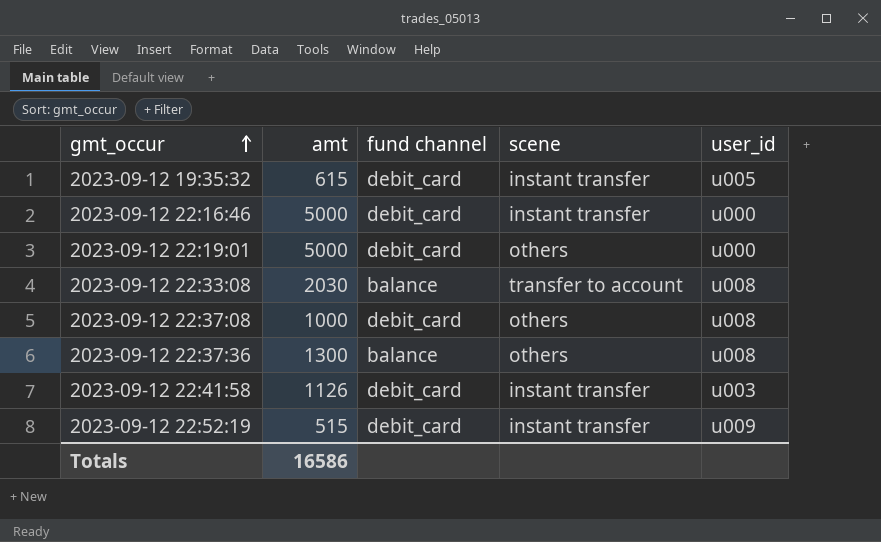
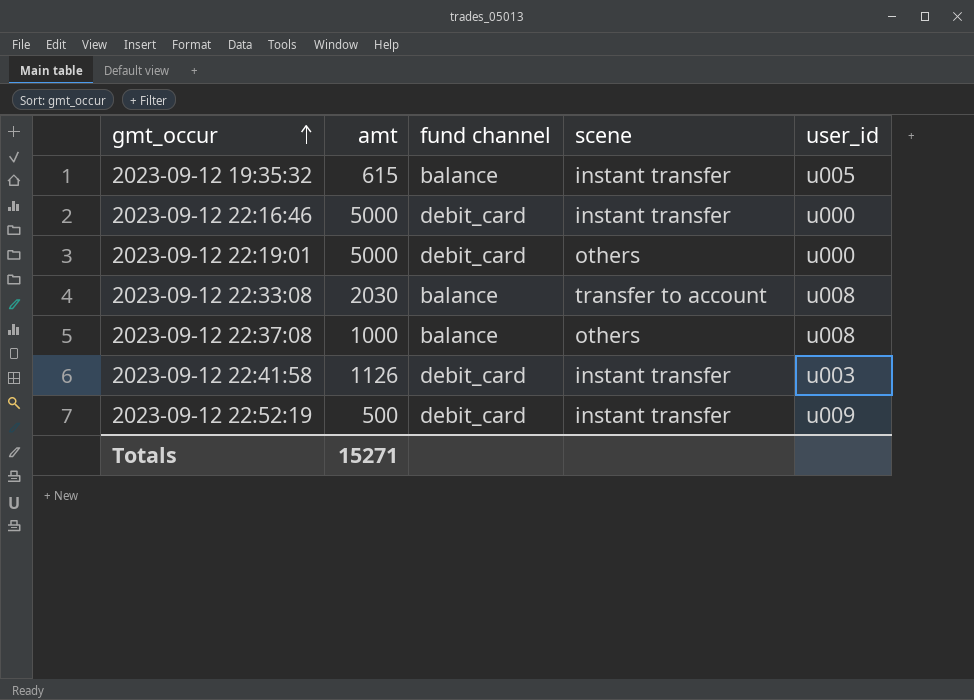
row 2023-09-12 22:37:36: 1300 | balance | others | u008 -> none
2023-09-12 19:35:32 | fund channel: debit_card -> balance
2023-09-12 22:37:08 | fund channel: debit_card -> balance
2023-09-12 22:52:19 | amt: 515 -> 500
Totals | amt: 16586 -> 15271

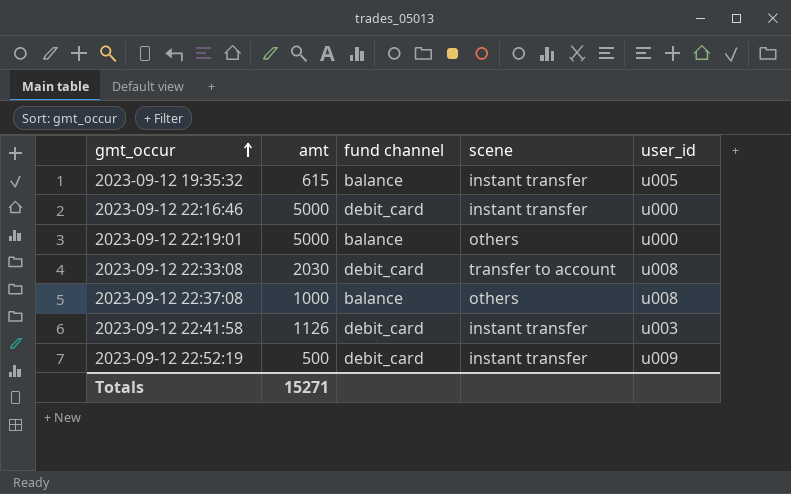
2023-09-12 22:19:01 | fund channel: debit_card -> balance
2023-09-12 22:33:08 | fund channel: balance -> debit_card

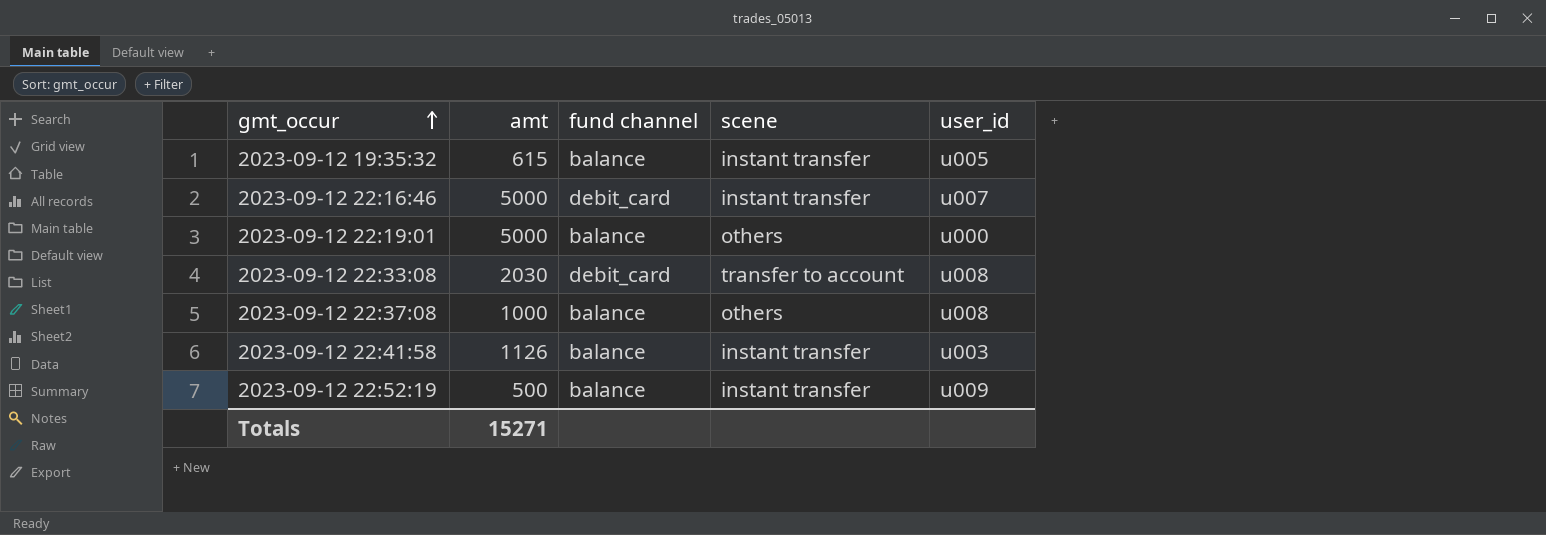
2023-09-12 22:16:46 | user_id: u000 -> u007
2023-09-12 22:41:58 | fund channel: debit_card -> balance
2023-09-12 22:52:19 | fund channel: debit_card -> balance

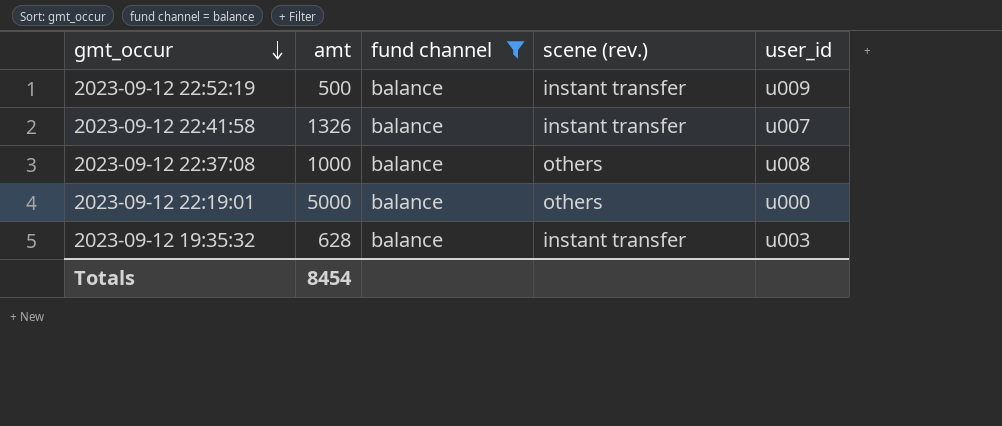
filter: none -> fund channel = balance
row order: gmt_occur ascending -> gmt_occur descending
column name: scene -> scene (rev.)
2023-09-12 22:41:58 | amt: 1126 -> 1326
2023-09-12 22:41:58 | user_id: u003 -> u007
2023-09-12 19:35:32 | amt: 615 -> 628
2023-09-12 19:35:32 | user_id: u005 -> u003
Totals | amt: 15271 -> 8454

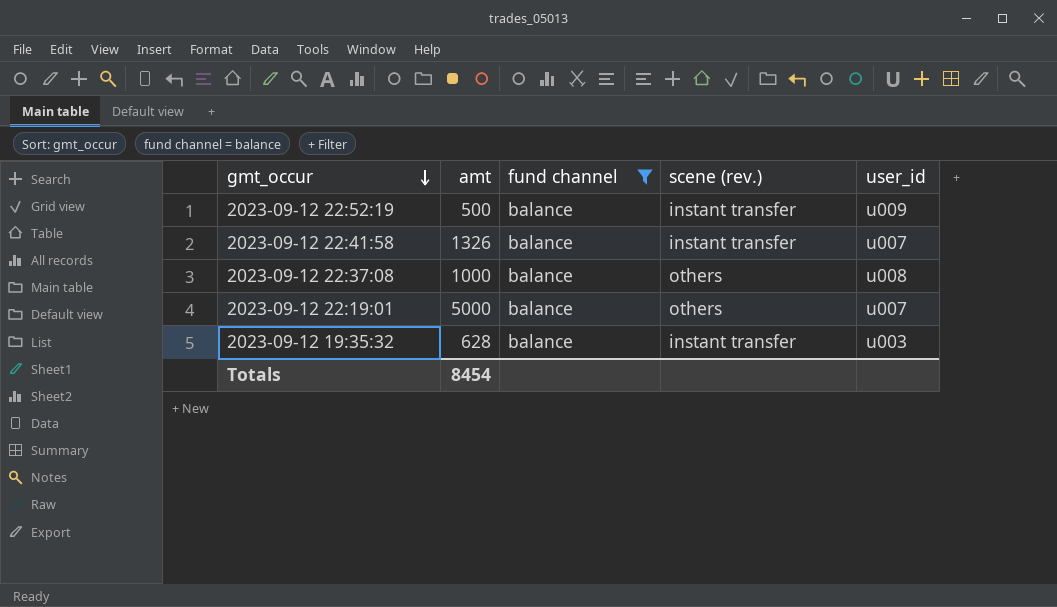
2023-09-12 22:19:01 | user_id: u000 -> u007

